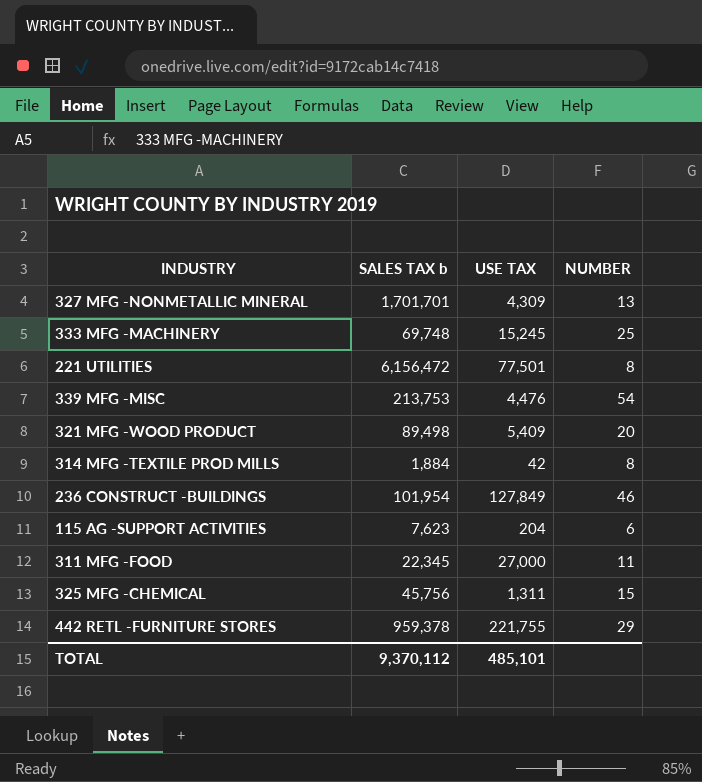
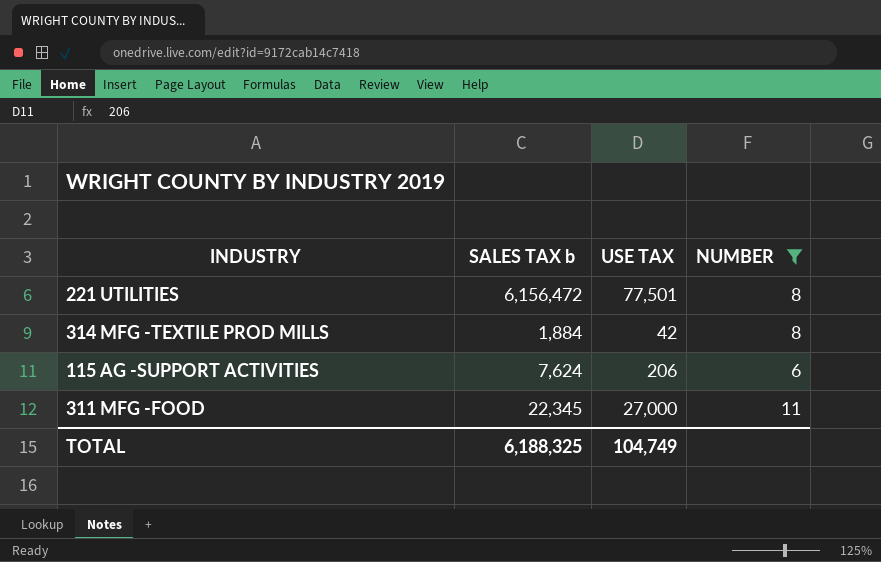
filter: none -> NUMBER <= 11
115 AG -SUPPORT ACTIVITIES | SALES TAX b: 7,623 -> 7,624
115 AG -SUPPORT ACTIVITIES | USE TAX: 204 -> 206
TOTAL | SALES TAX b: 9,370,112 -> 6,188,325
TOTAL | USE TAX: 485,101 -> 104,749

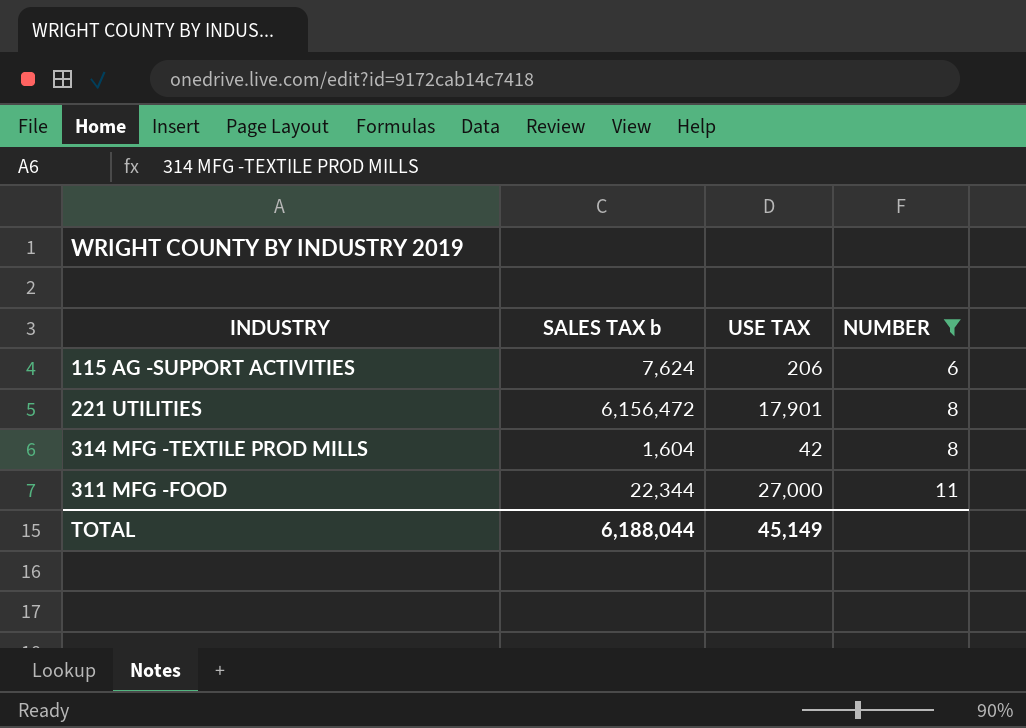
row order: none -> NUMBER ascending
221 UTILITIES | USE TAX: 77,501 -> 17,901
314 MFG -TEXTILE PROD MILLS | SALES TAX b: 1,884 -> 1,604
311 MFG -FOOD | SALES TAX b: 22,345 -> 22,344
TOTAL | SALES TAX b: 6,188,325 -> 6,188,044
TOTAL | USE TAX: 104,749 -> 45,149

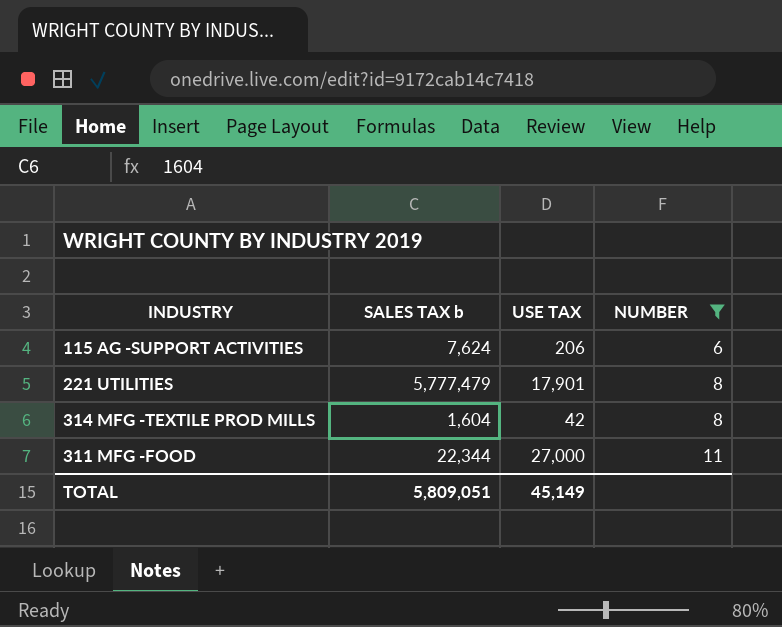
221 UTILITIES | SALES TAX b: 6,156,472 -> 5,777,479
TOTAL | SALES TAX b: 6,188,044 -> 5,809,051

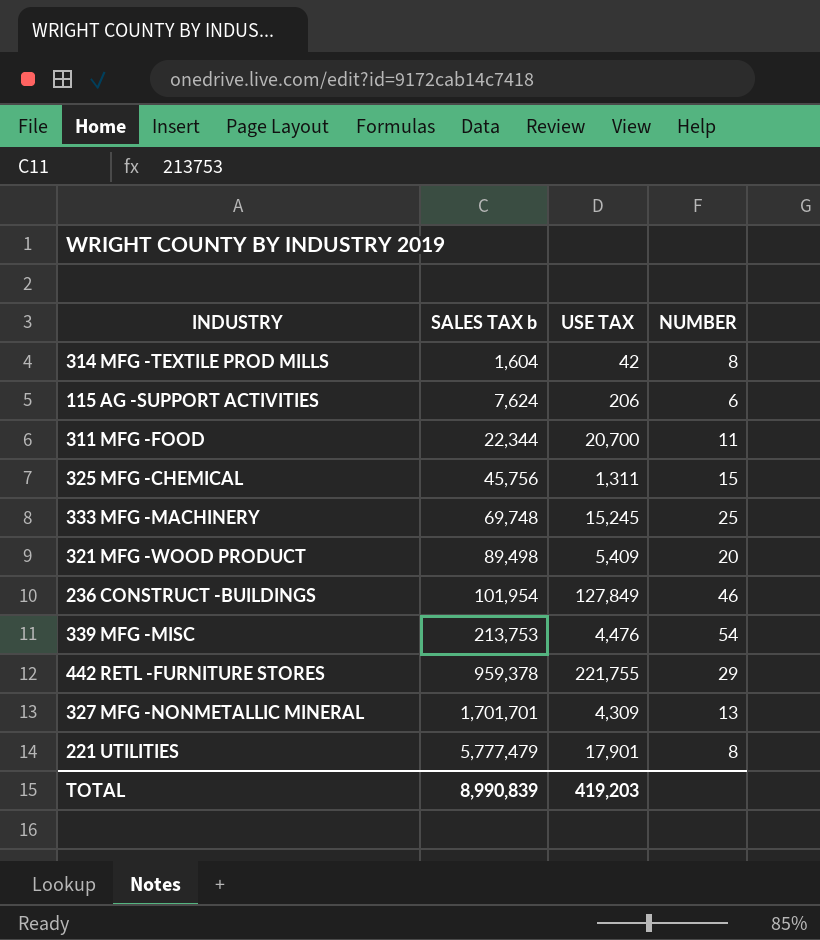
filter: NUMBER <= 11 -> none
row order: NUMBER ascending -> SALES TAX b ascending
311 MFG -FOOD | USE TAX: 27,000 -> 20,700
TOTAL | SALES TAX b: 5,809,051 -> 8,990,839
TOTAL | USE TAX: 45,149 -> 419,203

